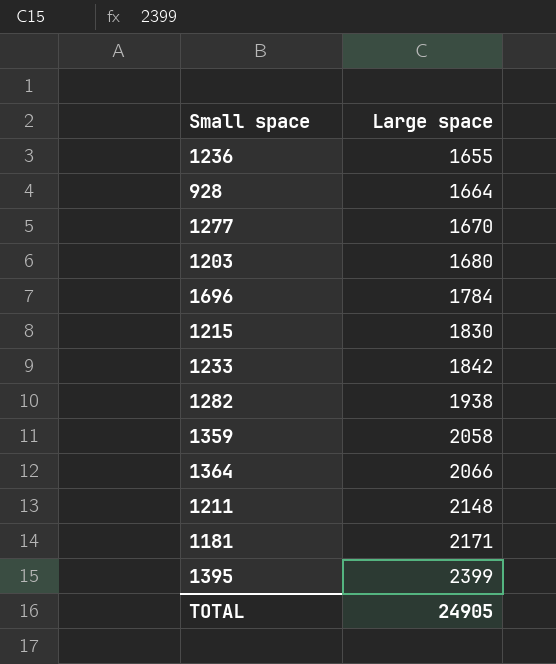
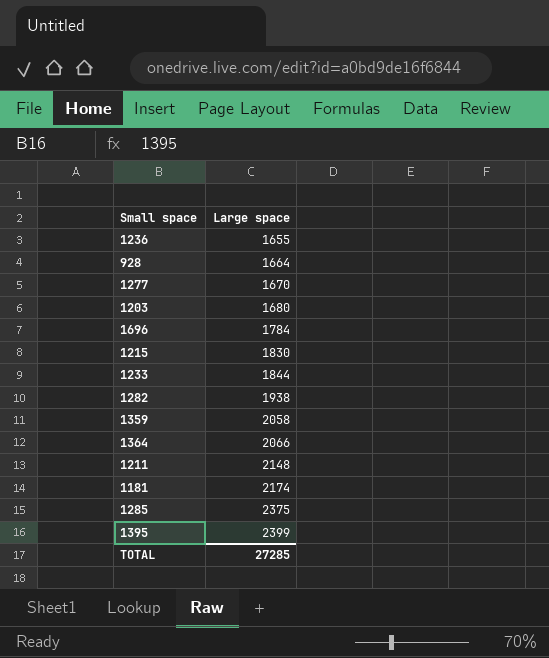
1233 | Large space: 1842 -> 1844
1181 | Large space: 2171 -> 2174
row 1285: none -> 2375
TOTAL | Large space: 24905 -> 27285

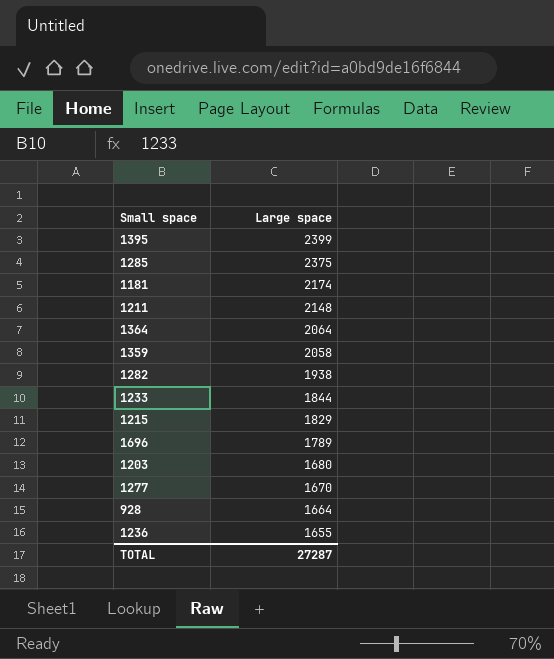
row order: Large space ascending -> Large space descending
1364 | Large space: 2066 -> 2064
1215 | Large space: 1830 -> 1829
1696 | Large space: 1784 -> 1789
TOTAL | Large space: 27285 -> 27287

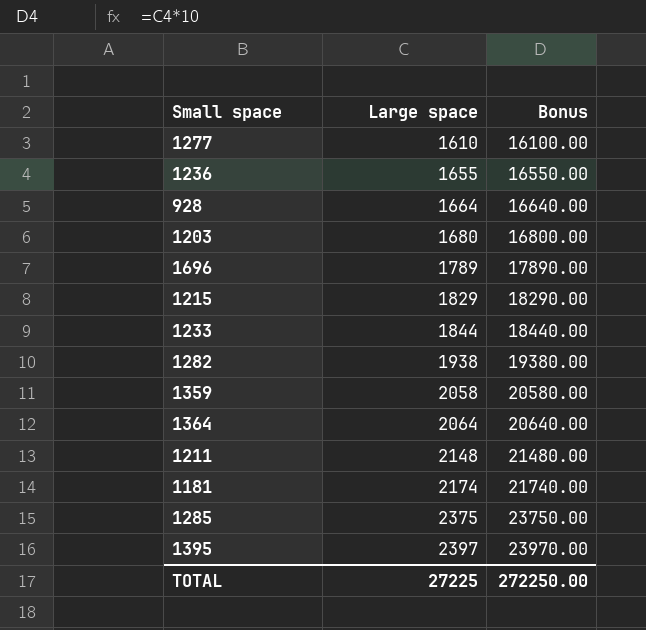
row order: Large space descending -> Large space ascending
column Bonus | formula: none -> [Large space] * 10
1277 | Large space: 1670 -> 1610
1395 | Large space: 2399 -> 2397
TOTAL | Large space: 27287 -> 27225

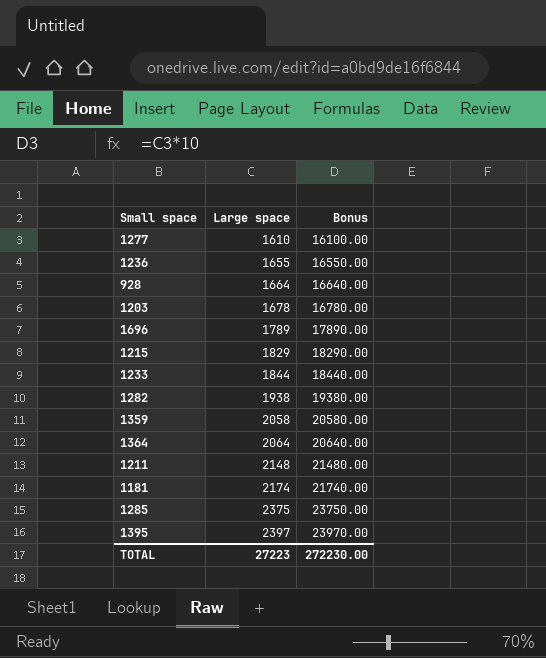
1203 | Large space: 1680 -> 1678
1203 | Bonus: 16800.00 -> 16780.00
TOTAL | Large space: 27225 -> 27223
TOTAL | Bonus: 272250.00 -> 272230.00

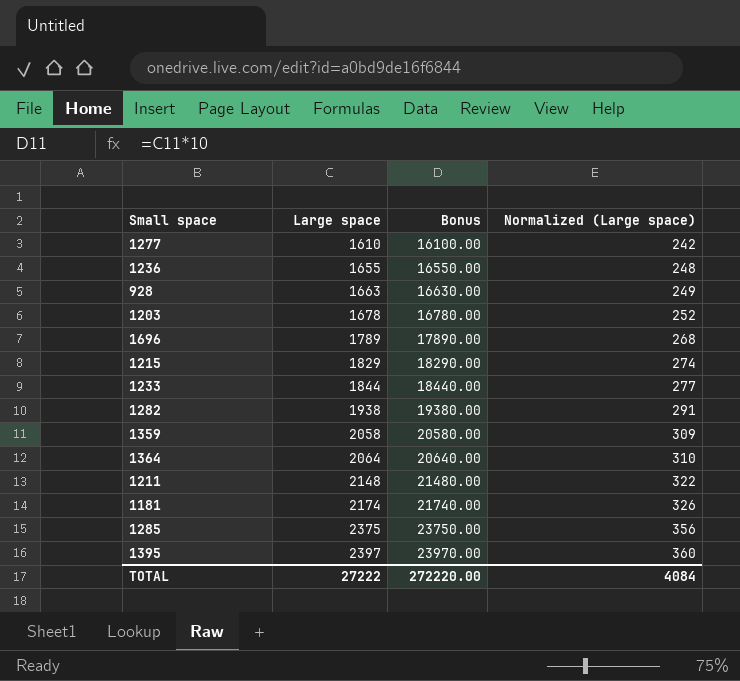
column Normalized (Large space) | formula: none -> [Large space] * 0.15
928 | Large space: 1664 -> 1663
928 | Bonus: 16640.00 -> 16630.00
TOTAL | Large space: 27223 -> 27222
TOTAL | Bonus: 272230.00 -> 272220.00

